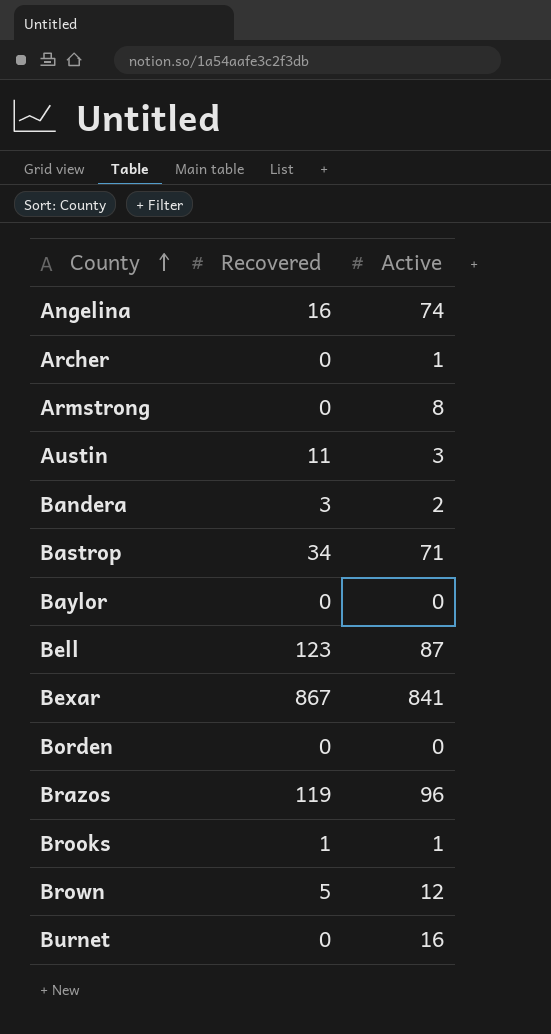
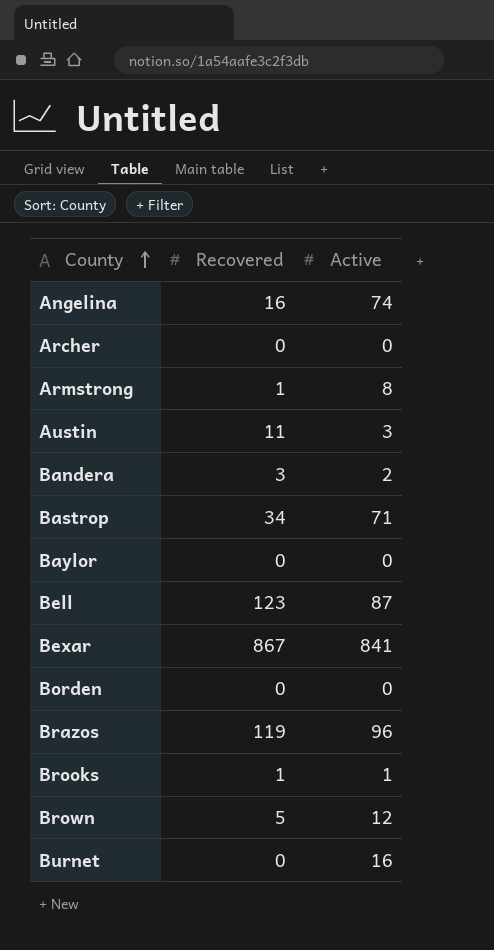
Archer | Active: 1 -> 0
Armstrong | Recovered: 0 -> 1

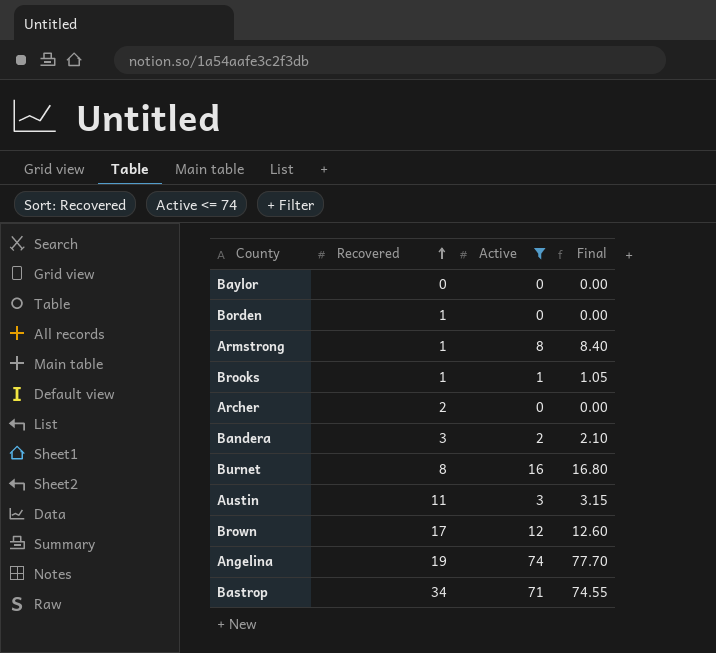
filter: none -> Active <= 74
row order: County ascending -> Recovered ascending
column Final | formula: none -> [Active] * 1.05
Borden | Recovered: 0 -> 1
Archer | Recovered: 0 -> 2
Burnet | Recovered: 0 -> 8
Brown | Recovered: 5 -> 17
Angelina | Recovered: 16 -> 19

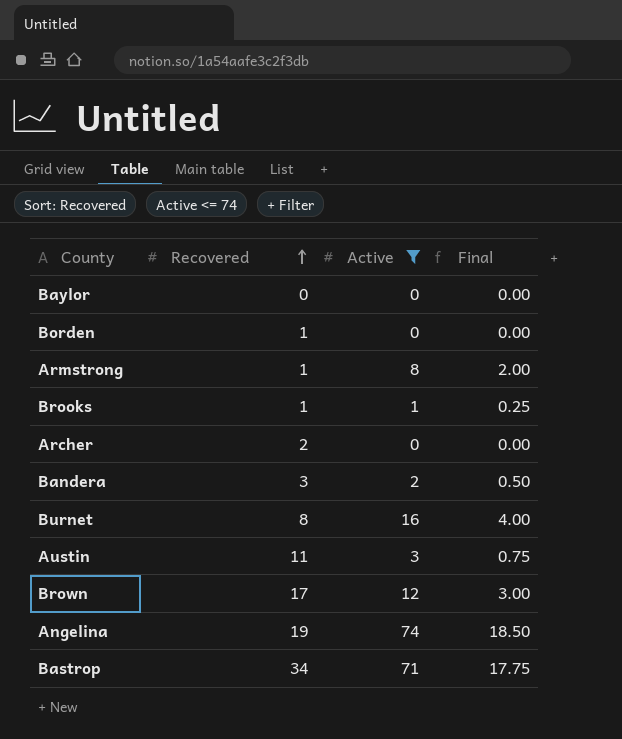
column Final | formula: [Active] * 1.05 -> [Active] * 0.25

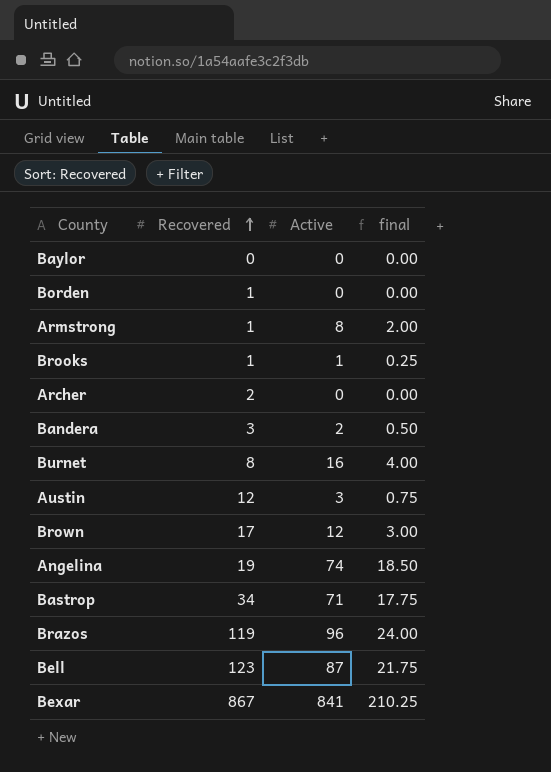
filter: Active <= 74 -> none
column name: Final -> final
Austin | Recovered: 11 -> 12

